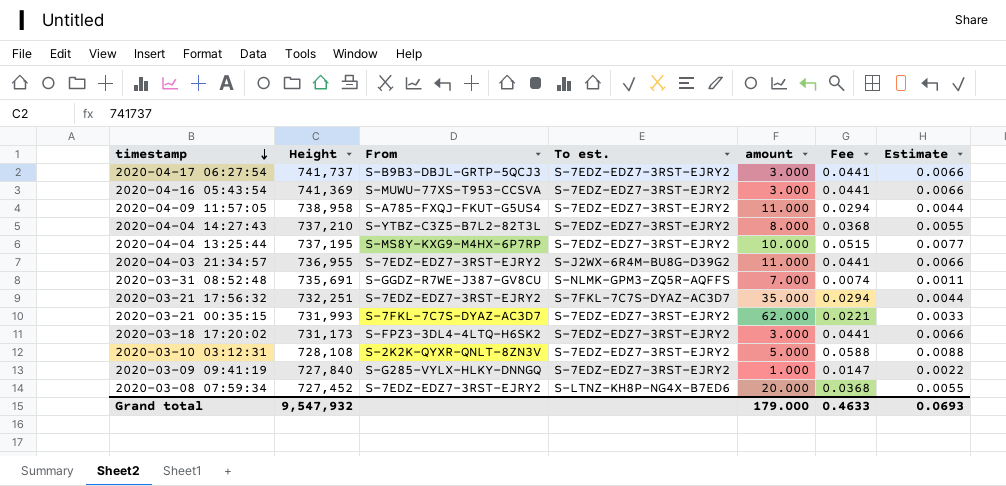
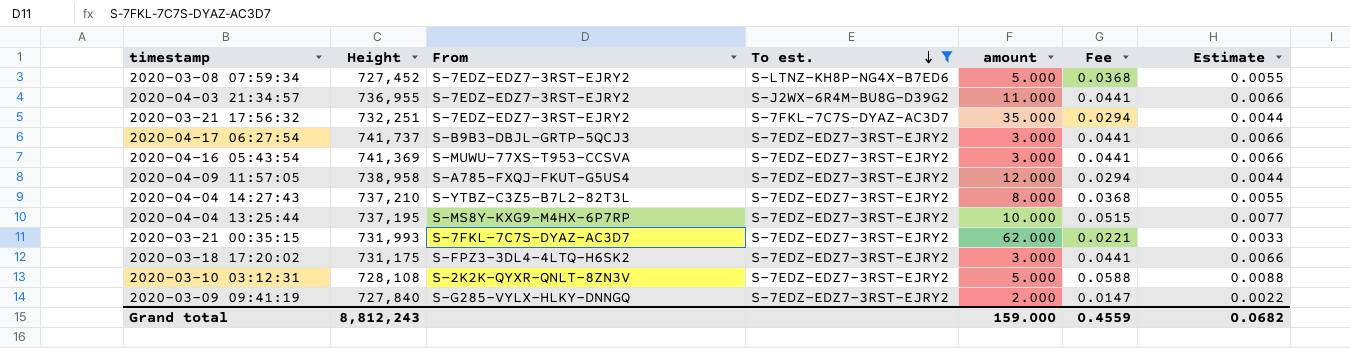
filter: none -> To est. != S-NLMK-GPM3-ZQ5R-AQFFS
row order: timestamp descending -> To est. descending
2020-03-08 07:59:34 | amount: 20.000 -> 5.000
2020-04-09 11:57:05 | amount: 11.000 -> 12.000
2020-03-18 17:20:02 | Height: 731,173 -> 731,175
2020-03-09 09:41:19 | amount: 1.000 -> 2.000
Grand total | Height: 9,547,932 -> 8,812,243
Grand total | amount: 179.000 -> 159.000
Grand total | Fee: 0.4633 -> 0.4559
Grand total | Estimate: 0.0693 -> 0.0682

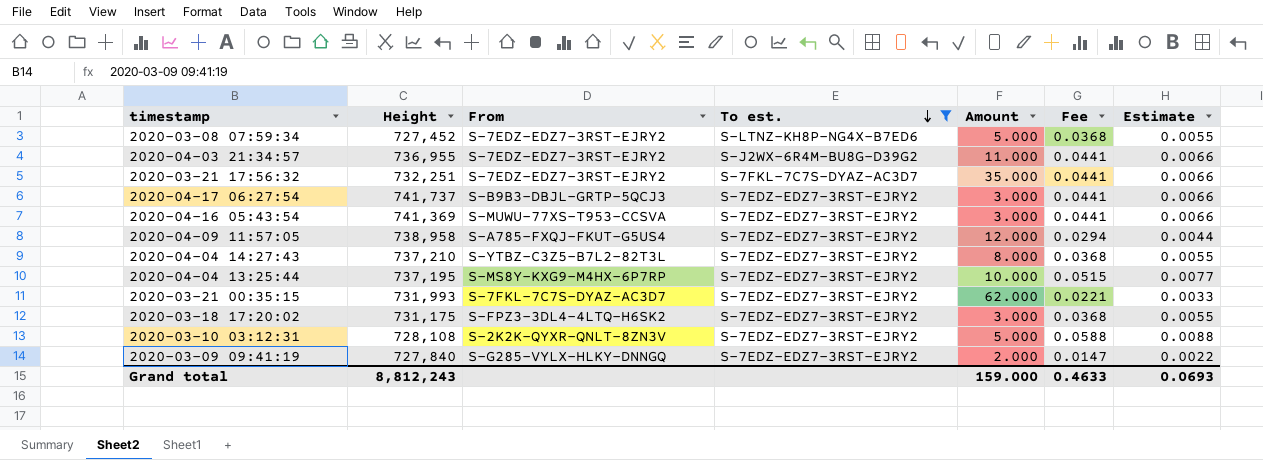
column name: amount -> Amount
2020-03-21 17:56:32 | Fee: 0.0294 -> 0.0441
2020-03-21 17:56:32 | Estimate: 0.0044 -> 0.0066
2020-03-18 17:20:02 | Fee: 0.0441 -> 0.0368
2020-03-18 17:20:02 | Estimate: 0.0066 -> 0.0055
Grand total | Fee: 0.4559 -> 0.4633
Grand total | Estimate: 0.0682 -> 0.0693

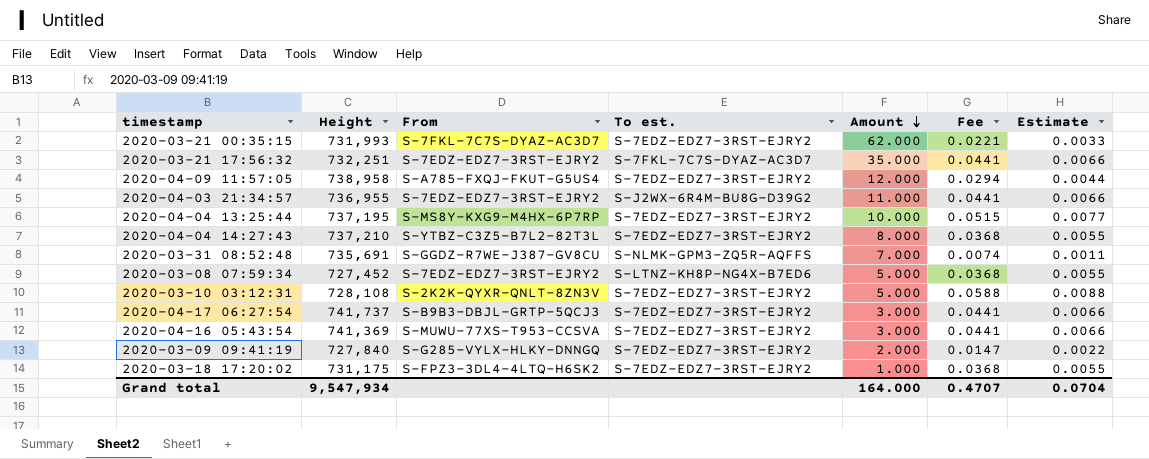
filter: To est. != S-NLMK-GPM3-ZQ5R-AQFFS -> none
row order: To est. descending -> Amount descending
2020-03-18 17:20:02 | Amount: 3.000 -> 1.000
Grand total | Height: 8,812,243 -> 9,547,934
Grand total | Amount: 159.000 -> 164.000
Grand total | Fee: 0.4633 -> 0.4707
Grand total | Estimate: 0.0693 -> 0.0704

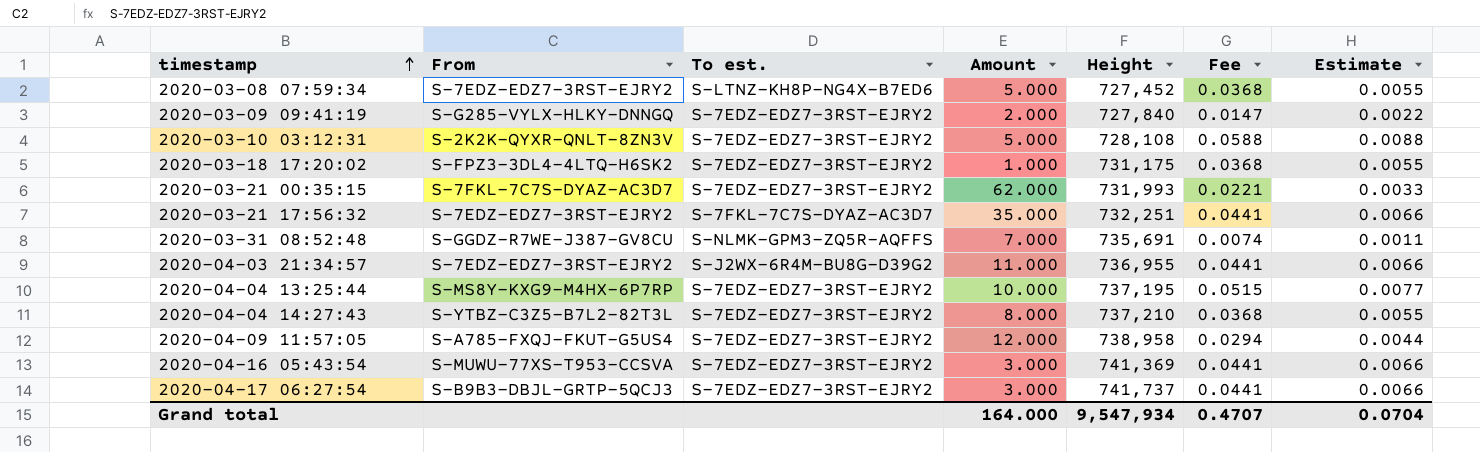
row order: Amount descending -> timestamp ascending
column Height | position: 2 -> 5

